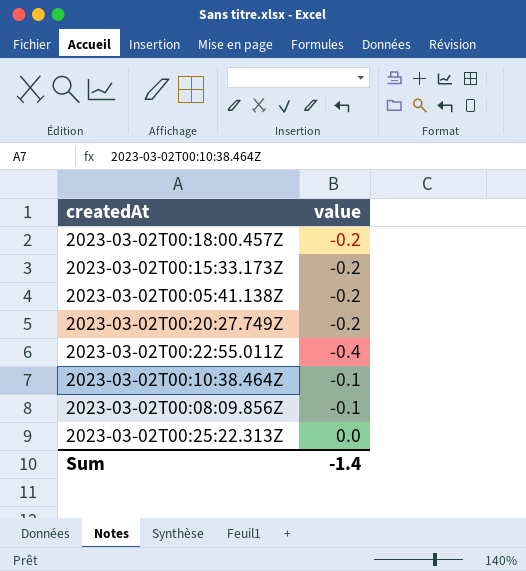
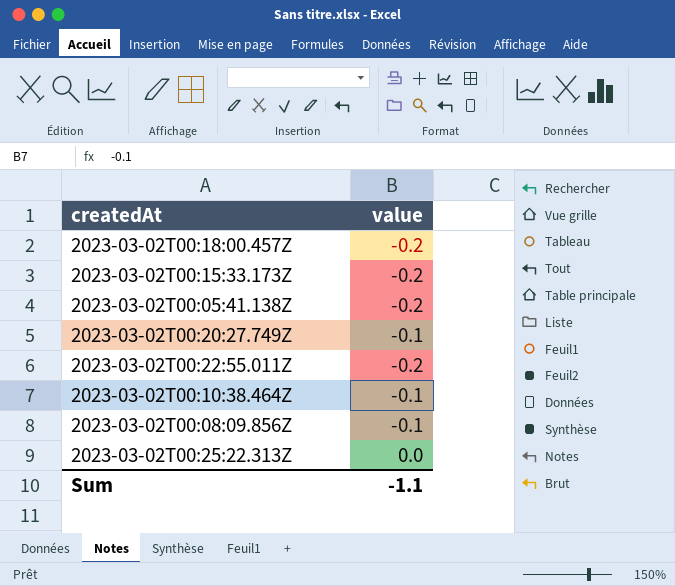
2023-03-02T00:20:27.749Z | value: -0.2 -> -0.1
2023-03-02T00:22:55.011Z | value: -0.4 -> -0.2
Sum | value: -1.4 -> -1.1

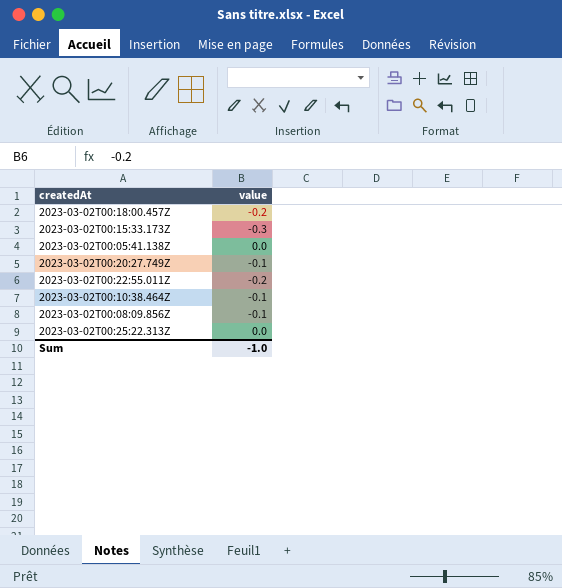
2023-03-02T00:15:33.173Z | value: -0.2 -> -0.3
2023-03-02T00:05:41.138Z | value: -0.2 -> 0.0
Sum | value: -1.1 -> -1.0

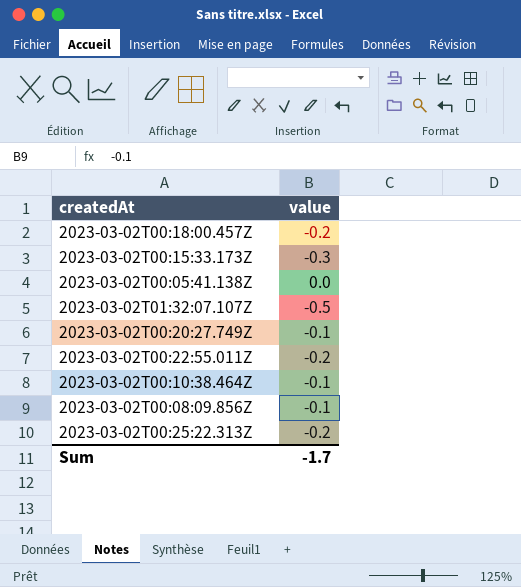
row 2023-03-02T01:32:07.107Z: none -> -0.5
2023-03-02T00:25:22.313Z | value: 0.0 -> -0.2
Sum | value: -1.0 -> -1.7

